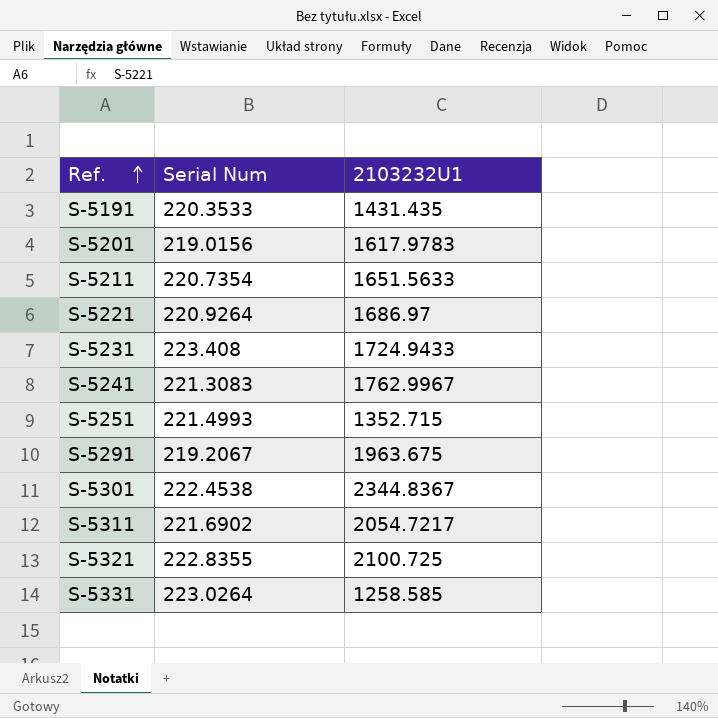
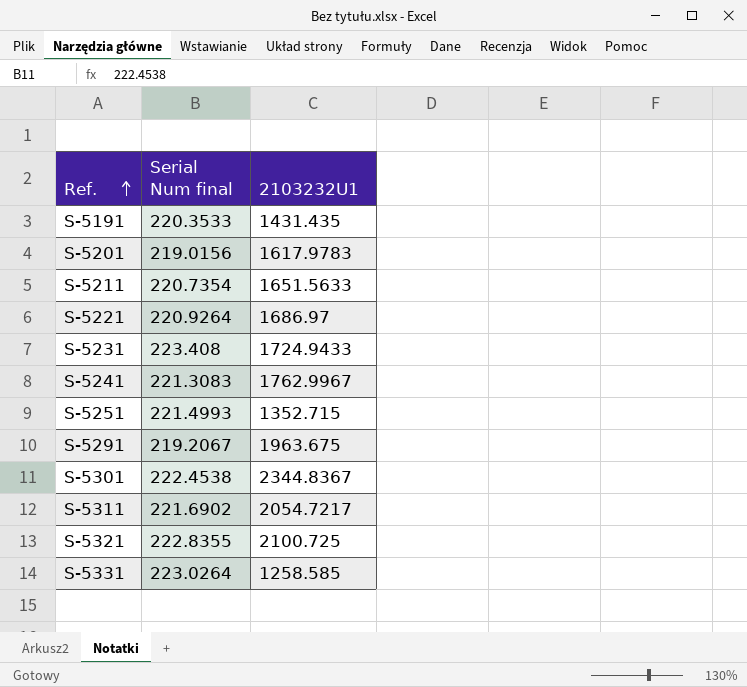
column name: Serial Num -> Serial Num final

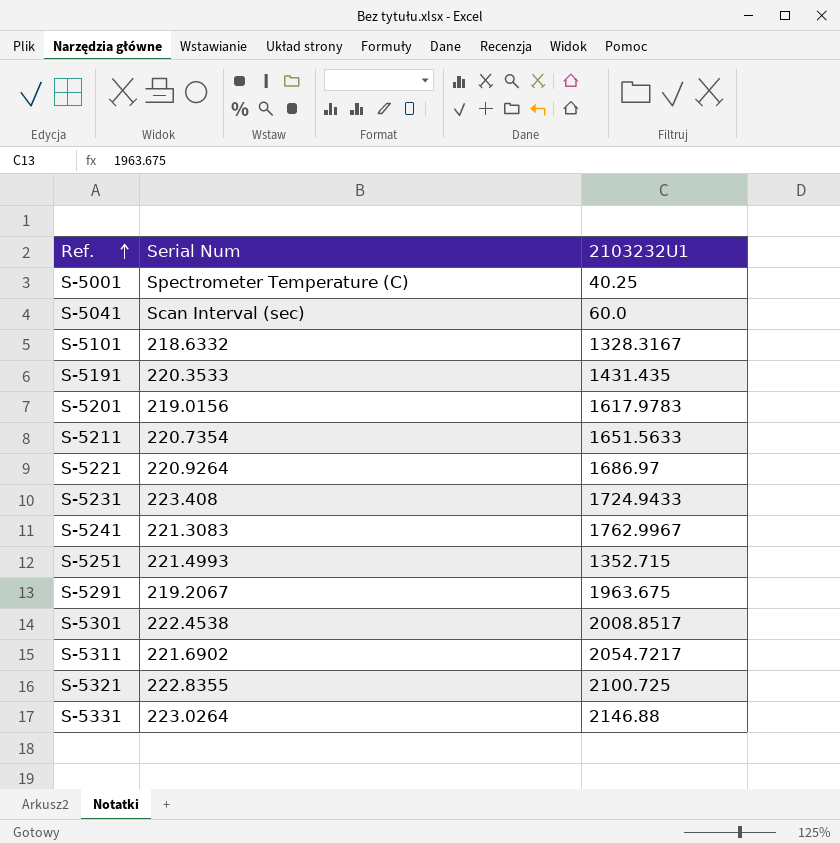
column name: Serial Num final -> Serial Num
row S-5001: none -> Spectrometer Temperature (C) | 40.25
row S-5041: none -> Scan Interval (sec) | 60.0
row S-5101: none -> 218.6332 | 1328.3167
S-5301 | 2103232U1: 2344.8367 -> 2008.8517
S-5331 | 2103232U1: 1258.585 -> 2146.88

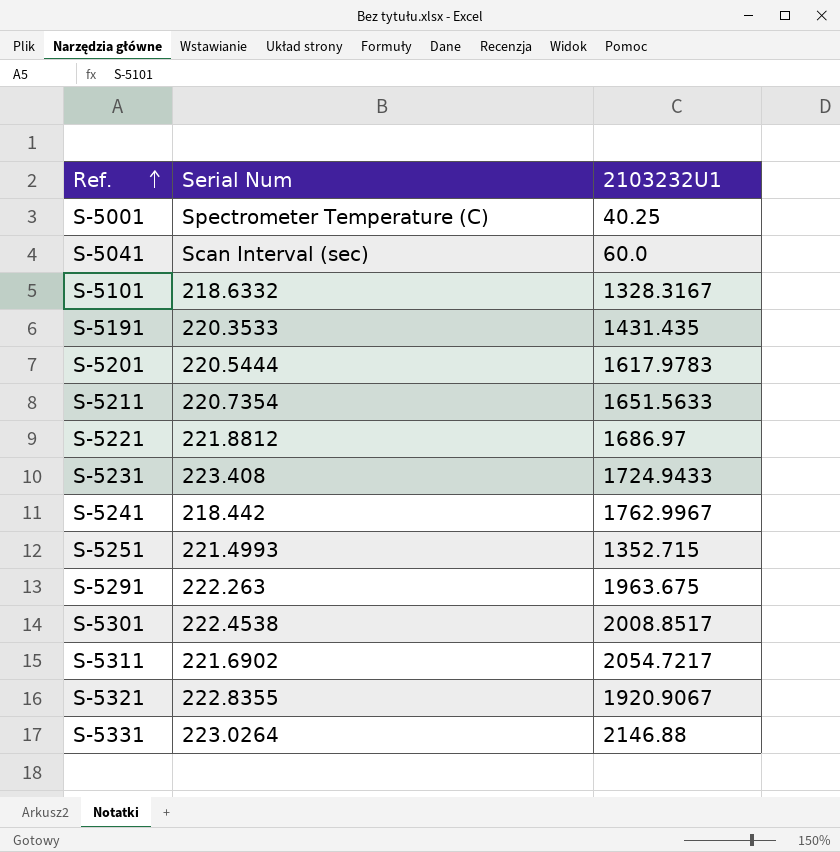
S-5201 | Serial Num: 219.0156 -> 220.5444
S-5221 | Serial Num: 220.9264 -> 221.8812
S-5241 | Serial Num: 221.3083 -> 218.442
S-5291 | Serial Num: 219.2067 -> 222.263
S-5321 | 2103232U1: 2100.725 -> 1920.9067

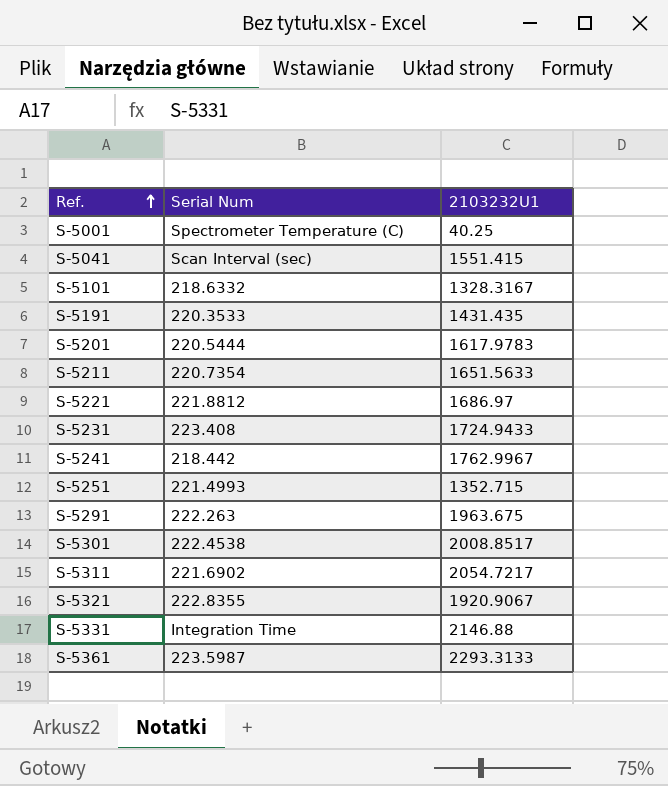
S-5041 | 2103232U1: 60.0 -> 1551.415
S-5331 | Serial Num: 223.0264 -> Integration Time
row S-5361: none -> 223.5987 | 2293.3133

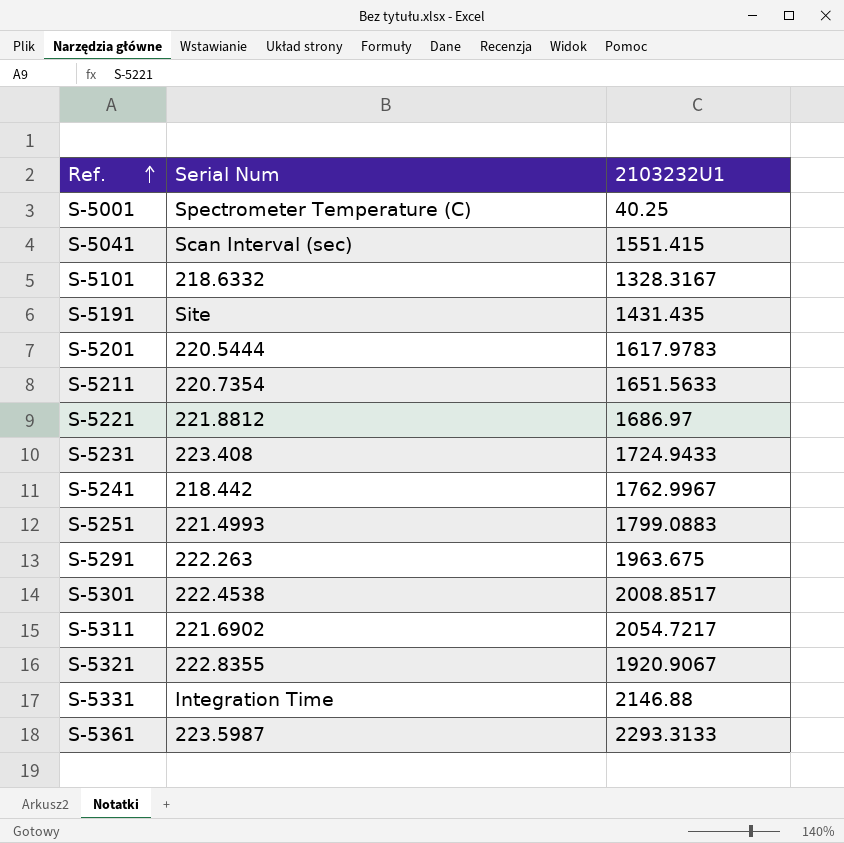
S-5191 | Serial Num: 220.3533 -> Site
S-5251 | 2103232U1: 1352.715 -> 1799.0883

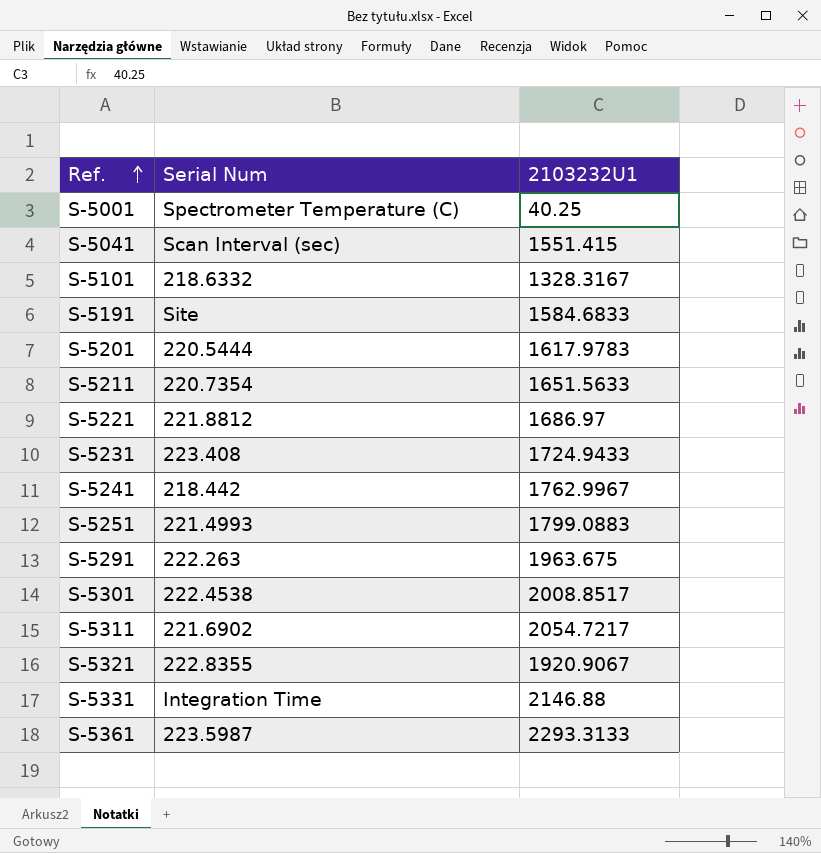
S-5191 | 2103232U1: 1431.435 -> 1584.6833

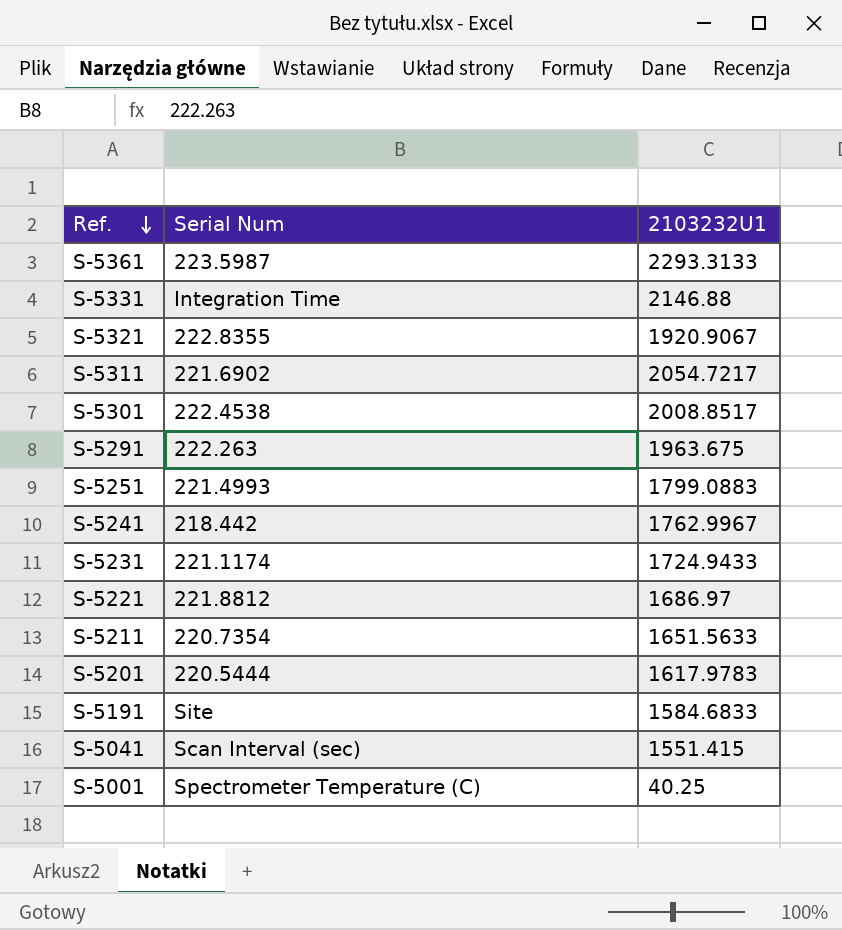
row order: Ref. ascending -> Ref. descending
row S-5101: 218.6332 | 1328.3167 -> none
S-5231 | Serial Num: 223.408 -> 221.1174

